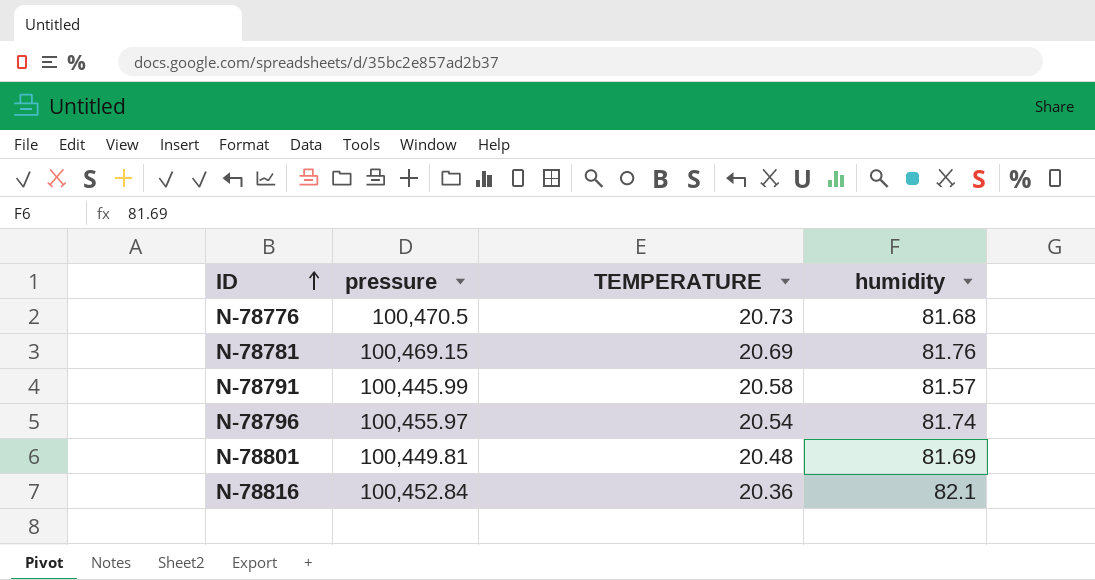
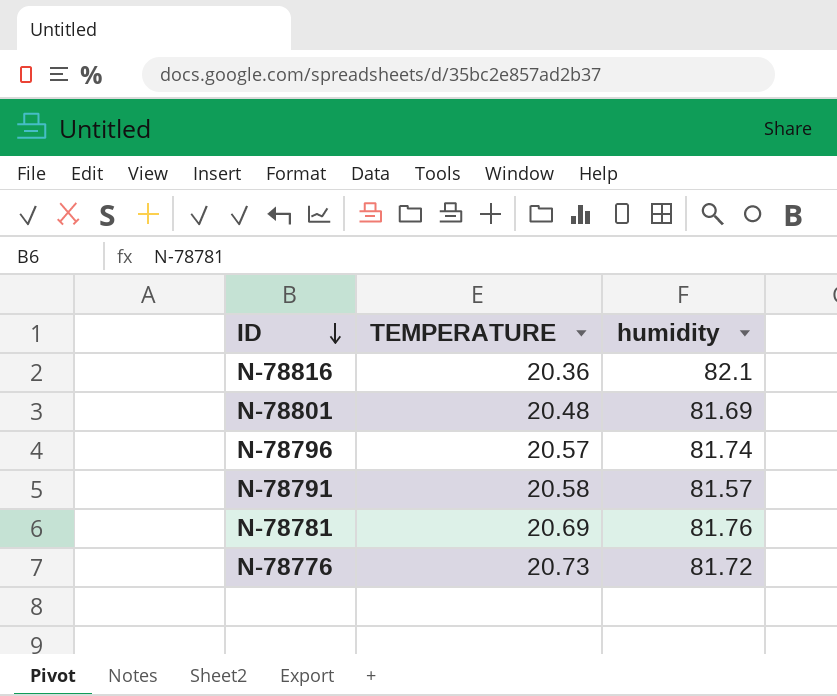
row order: ID ascending -> ID descending
column pressure | position: 2 -> none
N-78796 | TEMPERATURE: 20.54 -> 20.57
N-78776 | humidity: 81.68 -> 81.72

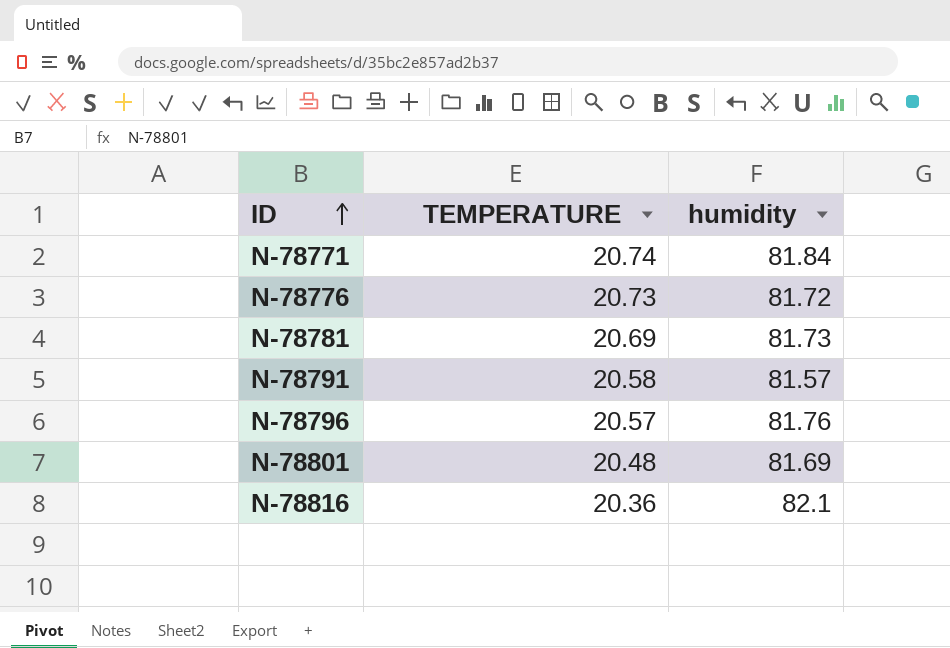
row order: ID descending -> ID ascending
row N-78771: none -> 20.74 | 81.84
N-78781 | humidity: 81.76 -> 81.73
N-78796 | humidity: 81.74 -> 81.76

